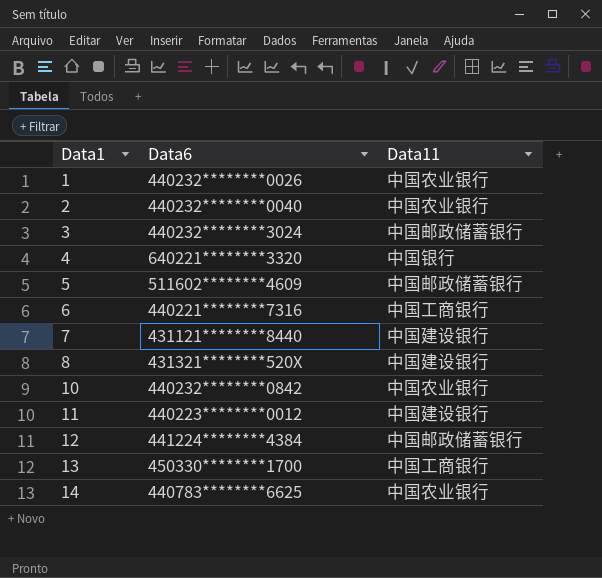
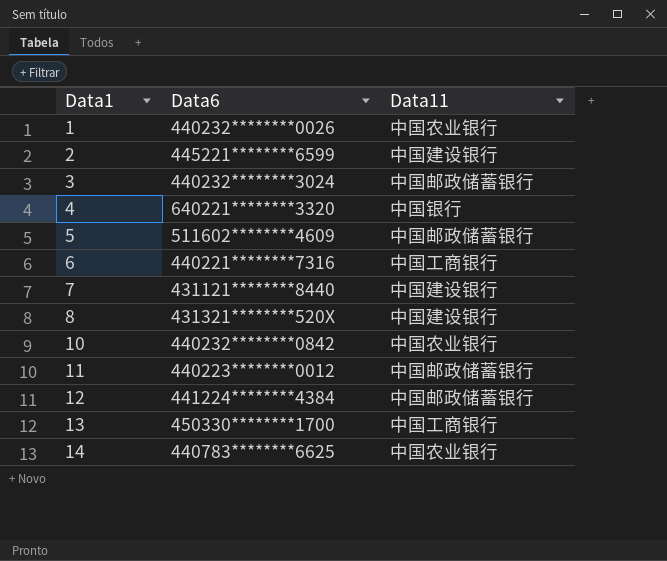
2 | Data6: 440232********0040 -> 445221********6599
2 | Data11: 中国农业银行 -> 中国建设银行
11 | Data11: 中国建设银行 -> 中国邮政储蓄银行

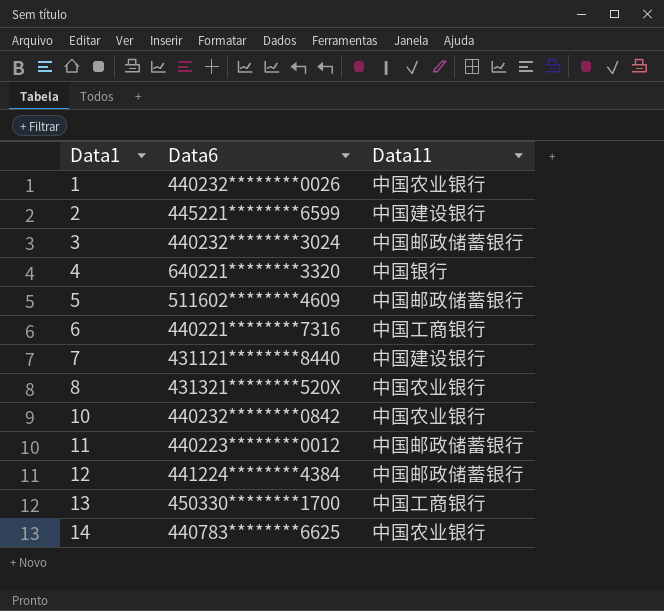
8 | Data11: 中国建设银行 -> 中国农业银行

